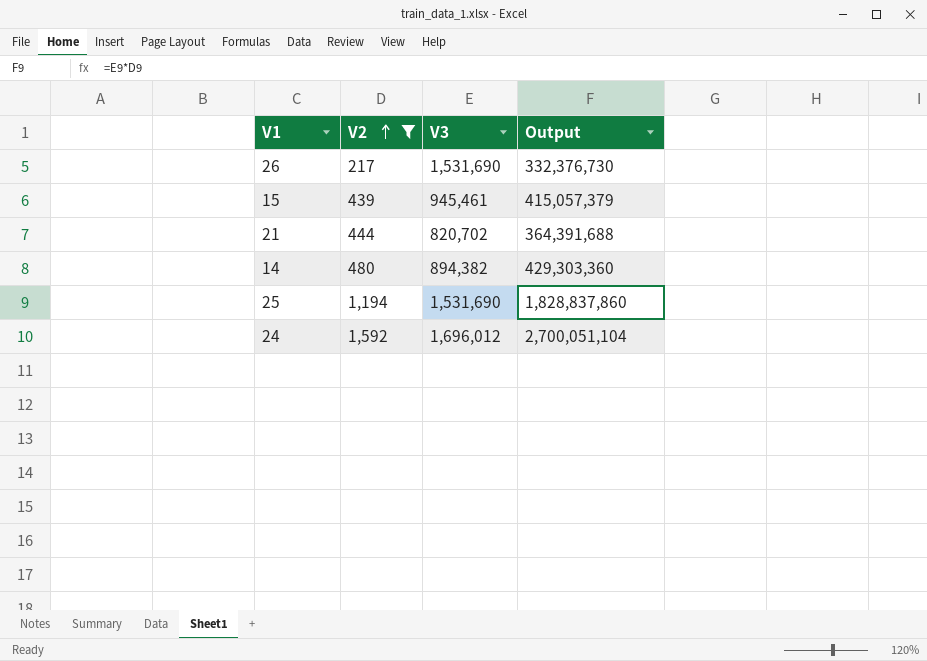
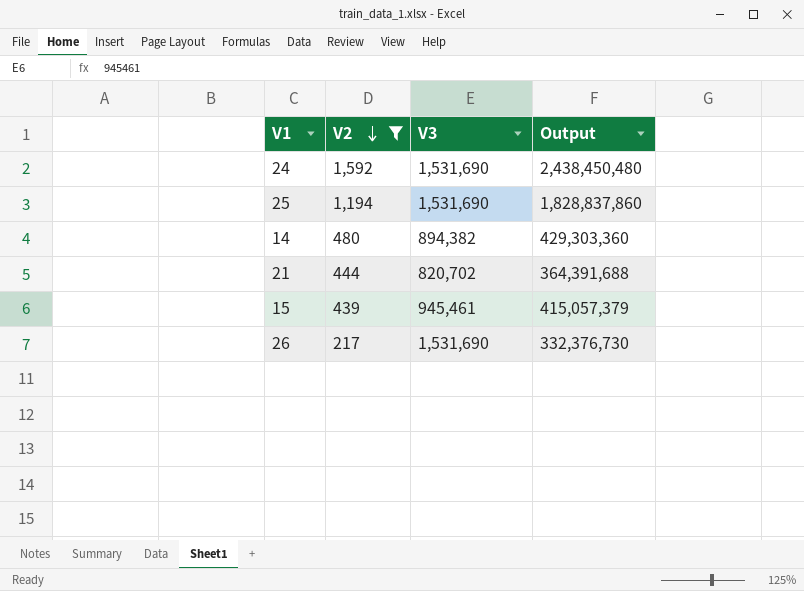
row order: V2 ascending -> V2 descending
24 | V3: 1,696,012 -> 1,531,690
24 | Output: 2,700,051,104 -> 2,438,450,480

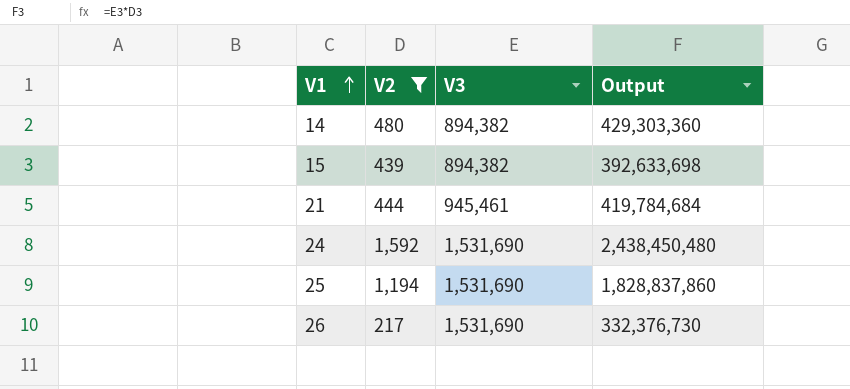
row order: V2 descending -> V1 ascending
15 | V3: 945,461 -> 894,382
15 | Output: 415,057,379 -> 392,633,698
21 | V3: 820,702 -> 945,461
21 | Output: 364,391,688 -> 419,784,684

